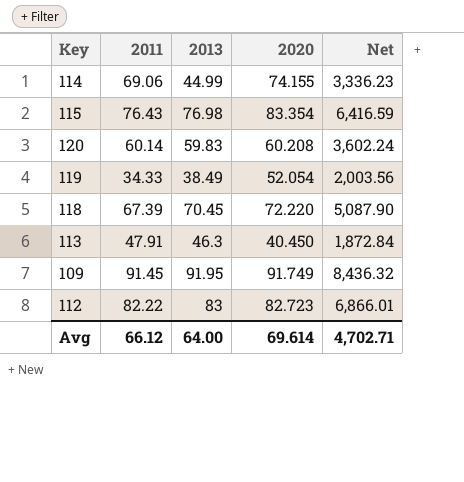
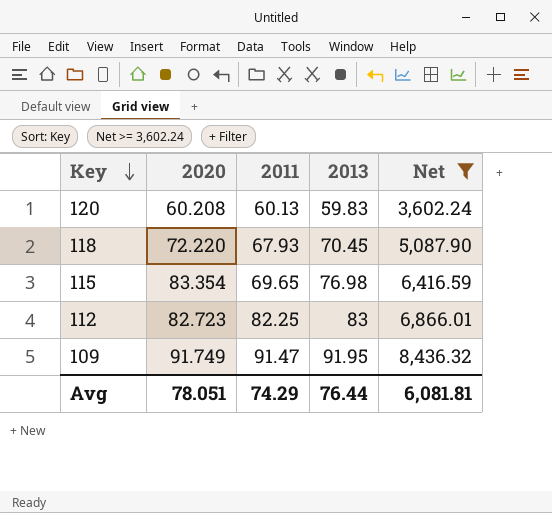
filter: none -> Net >= 3,602.24
row order: none -> Key descending
column 2020 | position: 4 -> 2
120 | 2011: 60.14 -> 60.13
118 | 2011: 67.39 -> 67.93
115 | 2011: 76.43 -> 69.65
112 | 2011: 82.22 -> 82.25
109 | 2011: 91.45 -> 91.47
Avg | 2020: 69.614 -> 78.051
Avg | 2011: 66.12 -> 74.29
Avg | 2013: 64.00 -> 76.44
Avg | Net: 4,702.71 -> 6,081.81

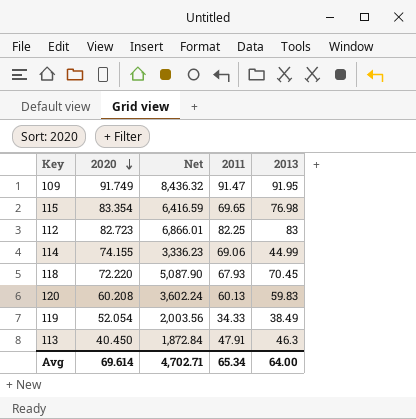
filter: Net >= 3,602.24 -> none
row order: Key descending -> 2020 descending
column Net | position: 5 -> 3
Avg | 2020: 78.051 -> 69.614
Avg | Net: 6,081.81 -> 4,702.71
Avg | 2011: 74.29 -> 65.34
Avg | 2013: 76.44 -> 64.00

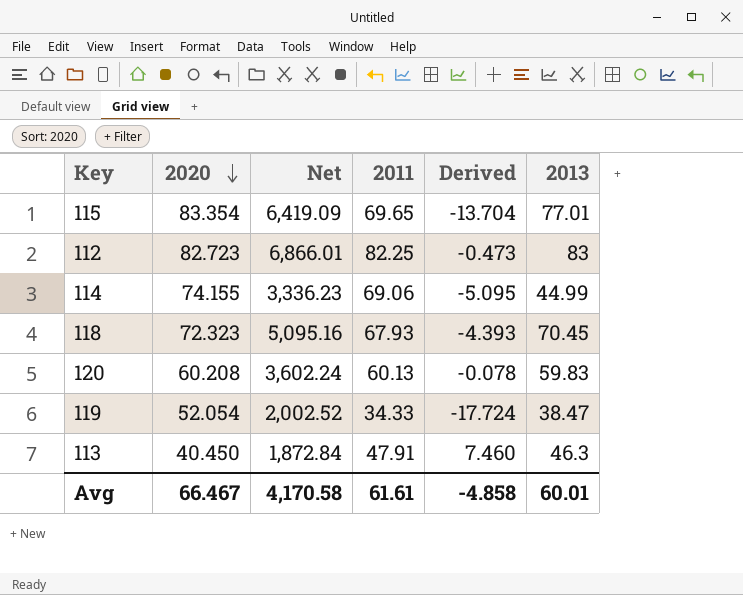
column Derived | formula: none -> [2011] - [2020]
row 109: 91.749 | 8,436.32 | 91.47 | 91.95 -> none
115 | Net: 6,416.59 -> 6,419.09
115 | 2013: 76.98 -> 77.01
118 | 2020: 72.220 -> 72.323
118 | Net: 5,087.90 -> 5,095.16
119 | Net: 2,003.56 -> 2,002.52
119 | 2013: 38.49 -> 38.47
Avg | 2020: 69.614 -> 66.467
Avg | Net: 4,702.71 -> 4,170.58
Avg | 2011: 65.34 -> 61.61
Avg | 2013: 64.00 -> 60.01

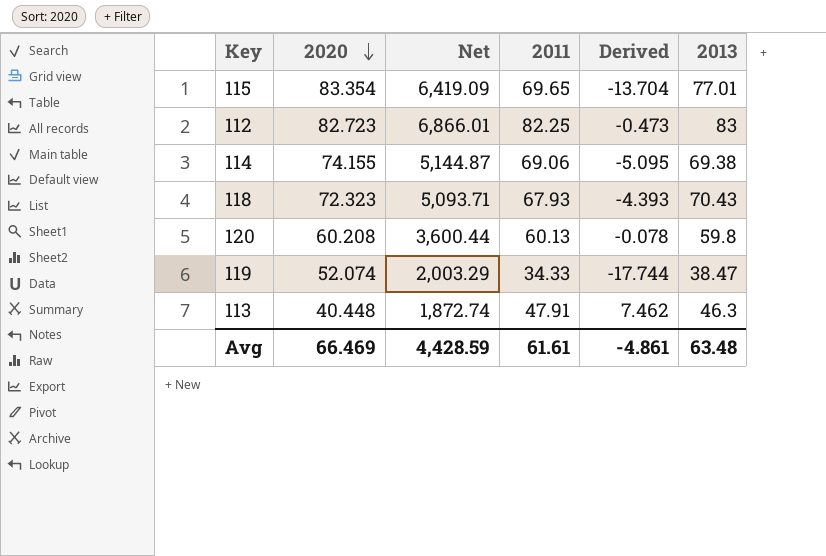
114 | Net: 3,336.23 -> 5,144.87
114 | 2013: 44.99 -> 69.38
118 | Net: 5,095.16 -> 5,093.71
118 | 2013: 70.45 -> 70.43
120 | Net: 3,602.24 -> 3,600.44
120 | 2013: 59.83 -> 59.8
119 | 2020: 52.054 -> 52.074
119 | Net: 2,002.52 -> 2,003.29
119 | Derived: -17.724 -> -17.744
113 | 2020: 40.450 -> 40.448
113 | Net: 1,872.84 -> 1,872.74
113 | Derived: 7.460 -> 7.462
Avg | 2020: 66.467 -> 66.469
Avg | Net: 4,170.58 -> 4,428.59
Avg | Derived: -4.858 -> -4.861
Avg | 2013: 60.01 -> 63.48

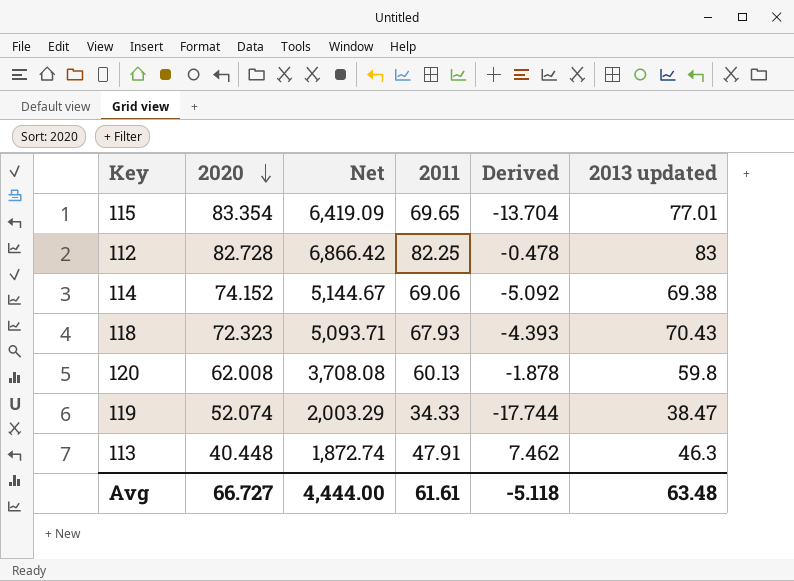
column name: 2013 -> 2013 updated
112 | 2020: 82.723 -> 82.728
112 | Net: 6,866.01 -> 6,866.42
112 | Derived: -0.473 -> -0.478
114 | 2020: 74.155 -> 74.152
114 | Net: 5,144.87 -> 5,144.67
114 | Derived: -5.095 -> -5.092
120 | 2020: 60.208 -> 62.008
120 | Net: 3,600.44 -> 3,708.08
120 | Derived: -0.078 -> -1.878
Avg | 2020: 66.469 -> 66.727
Avg | Net: 4,428.59 -> 4,444.00
Avg | Derived: -4.861 -> -5.118

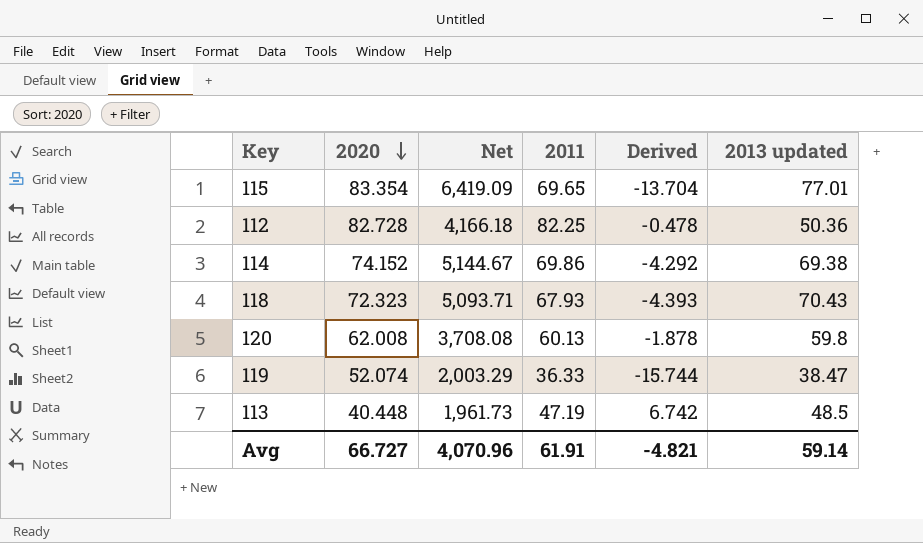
112 | Net: 6,866.42 -> 4,166.18
112 | 2013 updated: 83 -> 50.36
114 | 2011: 69.06 -> 69.86
114 | Derived: -5.092 -> -4.292
119 | 2011: 34.33 -> 36.33
119 | Derived: -17.744 -> -15.744
113 | Net: 1,872.74 -> 1,961.73
113 | 2011: 47.91 -> 47.19
113 | Derived: 7.462 -> 6.742
113 | 2013 updated: 46.3 -> 48.5
Avg | Net: 4,444.00 -> 4,070.96
Avg | 2011: 61.61 -> 61.91
Avg | Derived: -5.118 -> -4.821
Avg | 2013 updated: 63.48 -> 59.14

